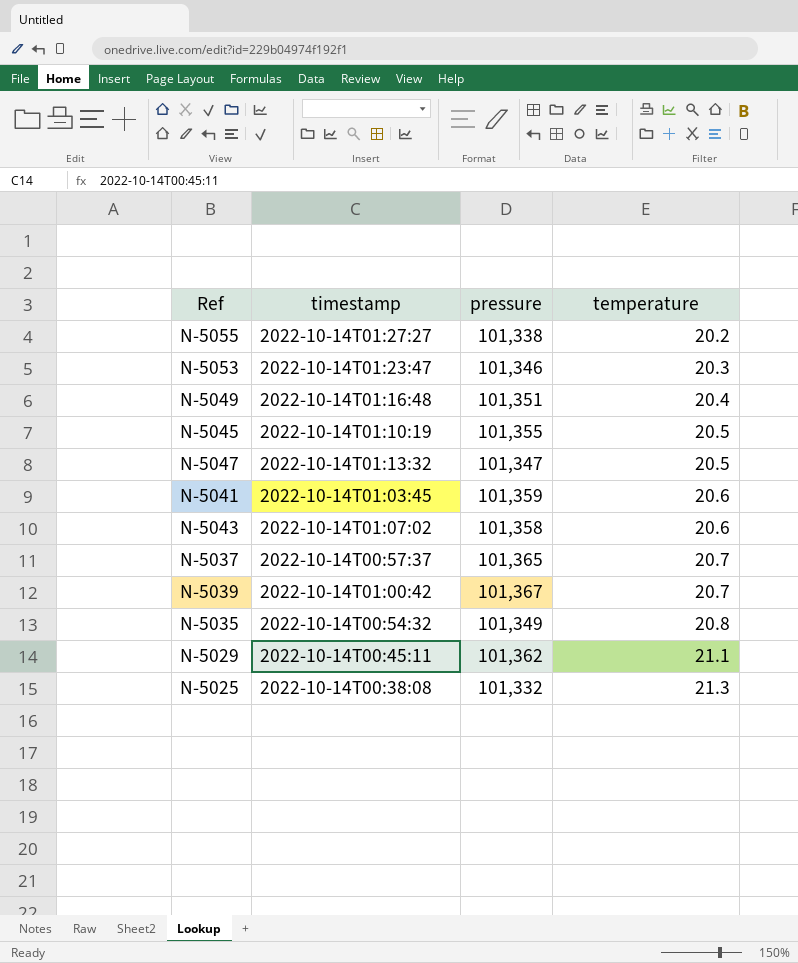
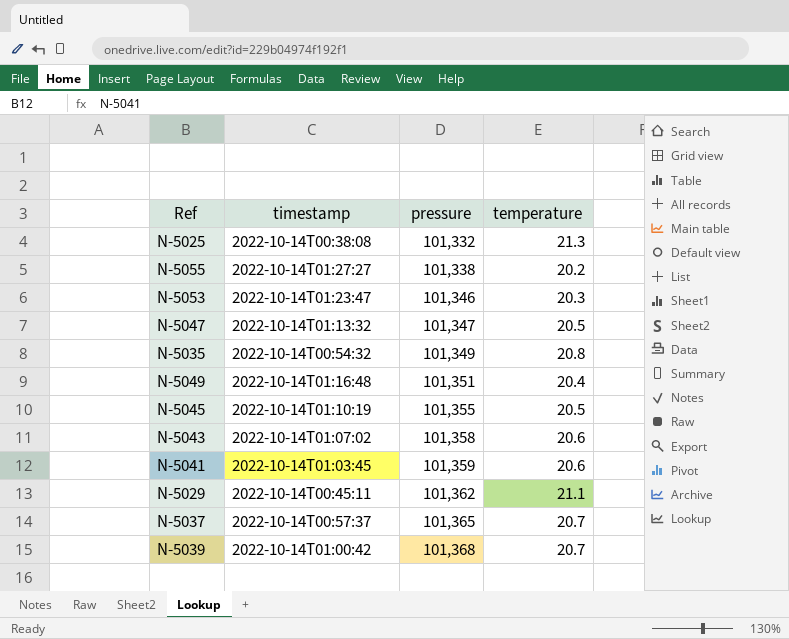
row order: temperature ascending -> pressure ascending
N-5039 | pressure: 101,367 -> 101,368

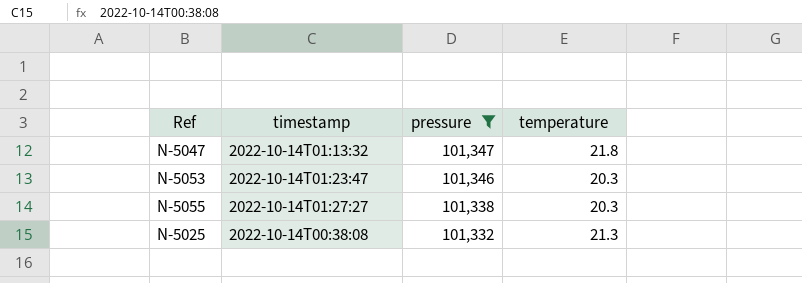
filter: none -> pressure <= 101,347
row order: pressure ascending -> pressure descending
N-5047 | temperature: 20.5 -> 21.8
N-5055 | temperature: 20.2 -> 20.3

